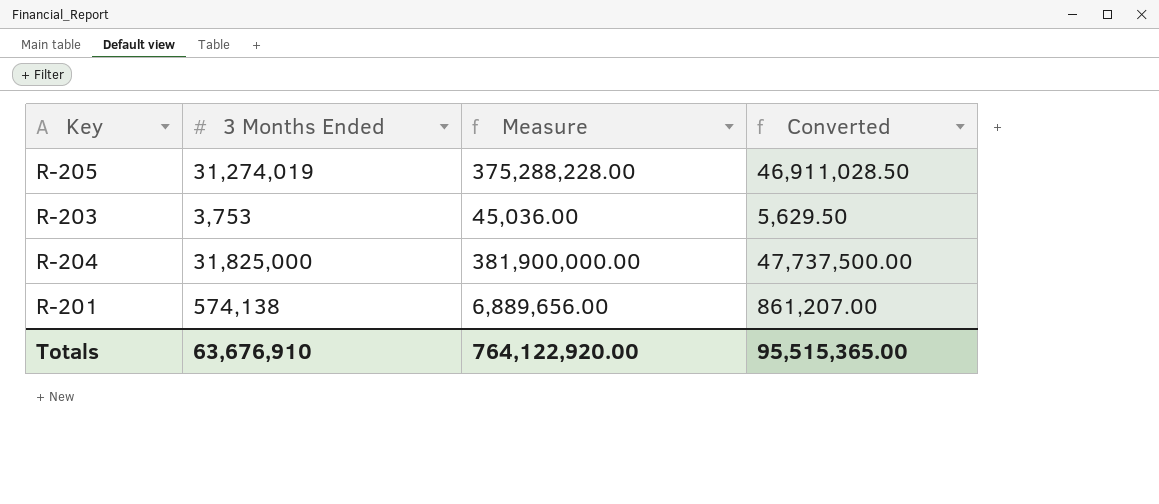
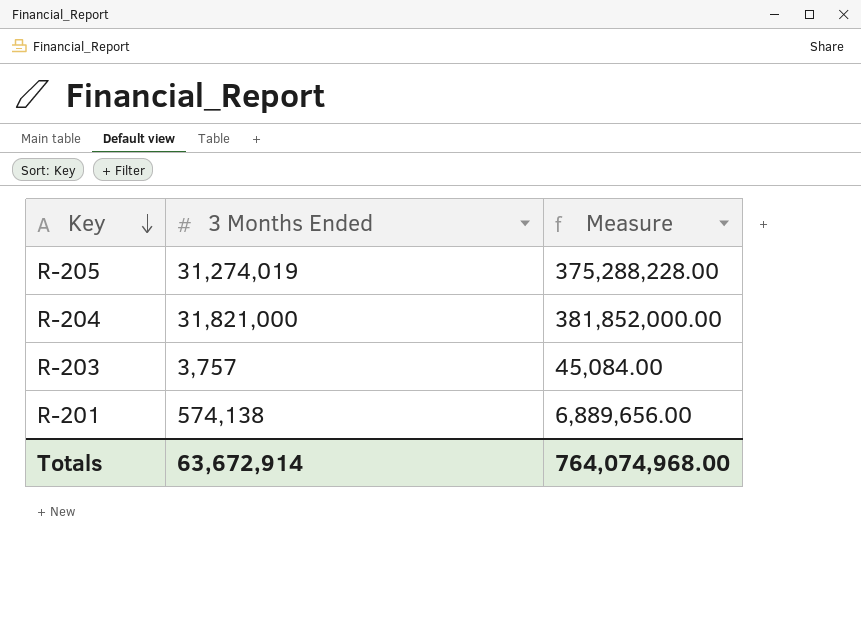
row order: none -> Key descending
column Converted | formula: [3 Months Ended] * 1.5 -> none
R-204 | 3 Months Ended: 31,825,000 -> 31,821,000
R-204 | Measure: 381,900,000.00 -> 381,852,000.00
R-203 | 3 Months Ended: 3,753 -> 3,757
R-203 | Measure: 45,036.00 -> 45,084.00
Totals | 3 Months Ended: 63,676,910 -> 63,672,914
Totals | Measure: 764,122,920.00 -> 764,074,968.00

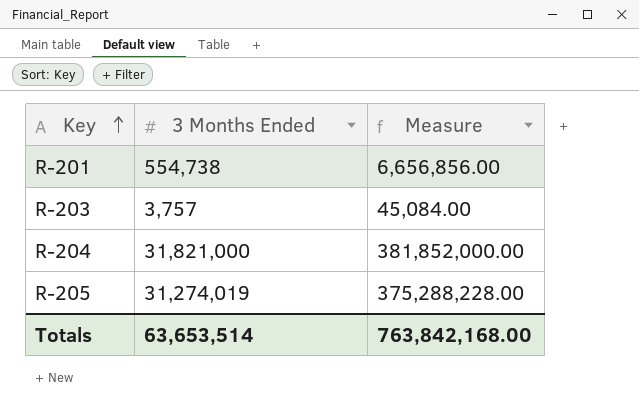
row order: Key descending -> Key ascending
R-201 | 3 Months Ended: 574,138 -> 554,738
R-201 | Measure: 6,889,656.00 -> 6,656,856.00
Totals | 3 Months Ended: 63,672,914 -> 63,653,514
Totals | Measure: 764,074,968.00 -> 763,842,168.00

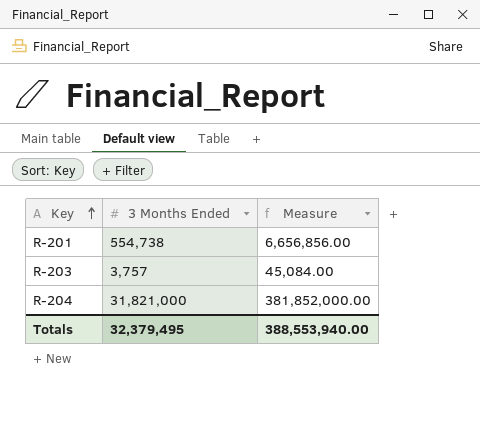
row R-205: 31,274,019 | 375,288,228.00 -> none
Totals | 3 Months Ended: 63,653,514 -> 32,379,495
Totals | Measure: 763,842,168.00 -> 388,553,940.00

